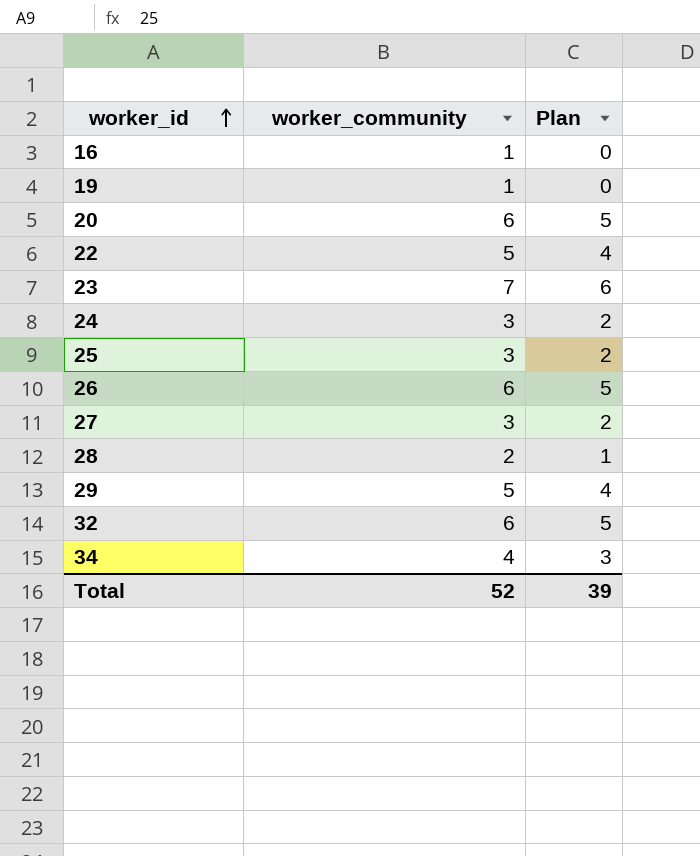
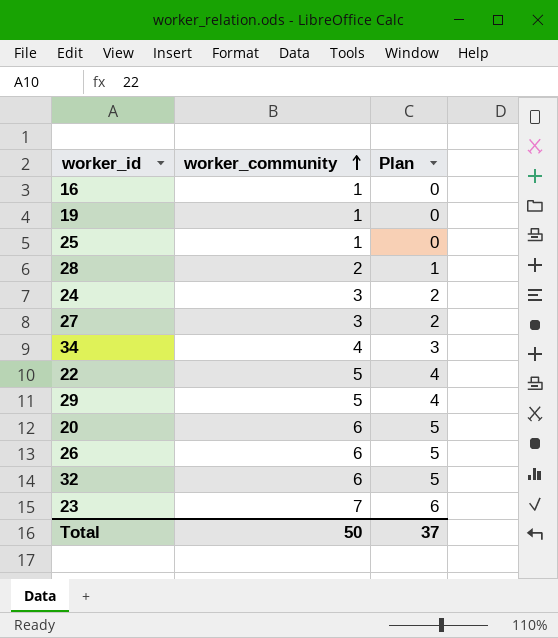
row order: worker_id ascending -> worker_community ascending
25 | worker_community: 3 -> 1
25 | Plan: 2 -> 0
Total | worker_community: 52 -> 50
Total | Plan: 39 -> 37

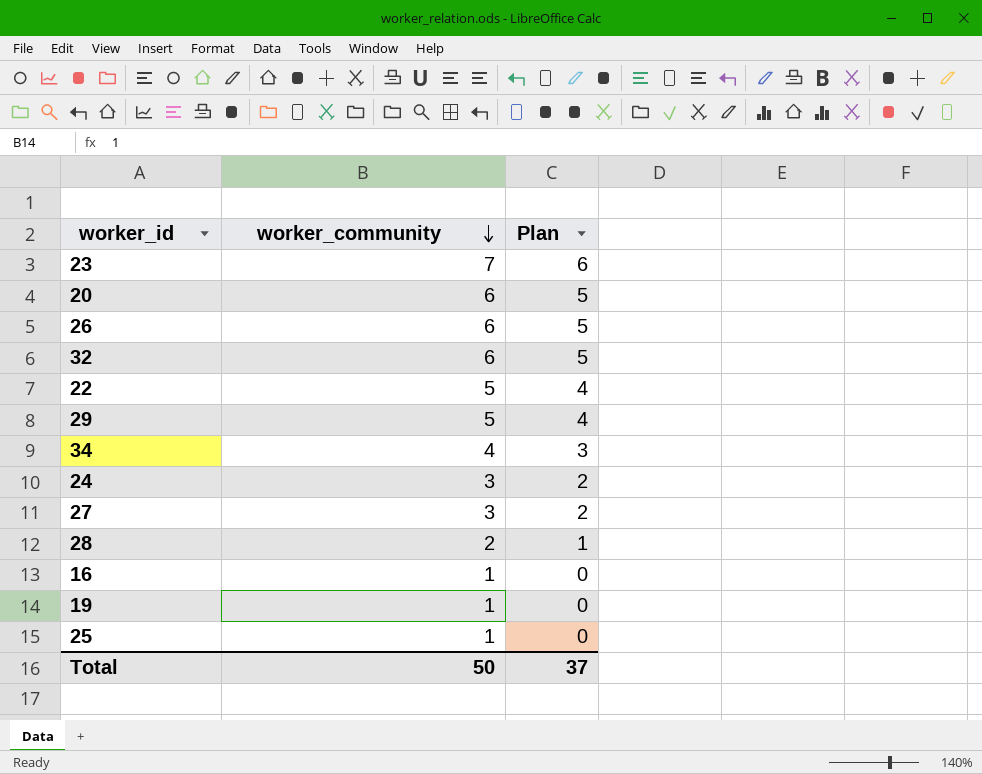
row order: worker_community ascending -> worker_community descending

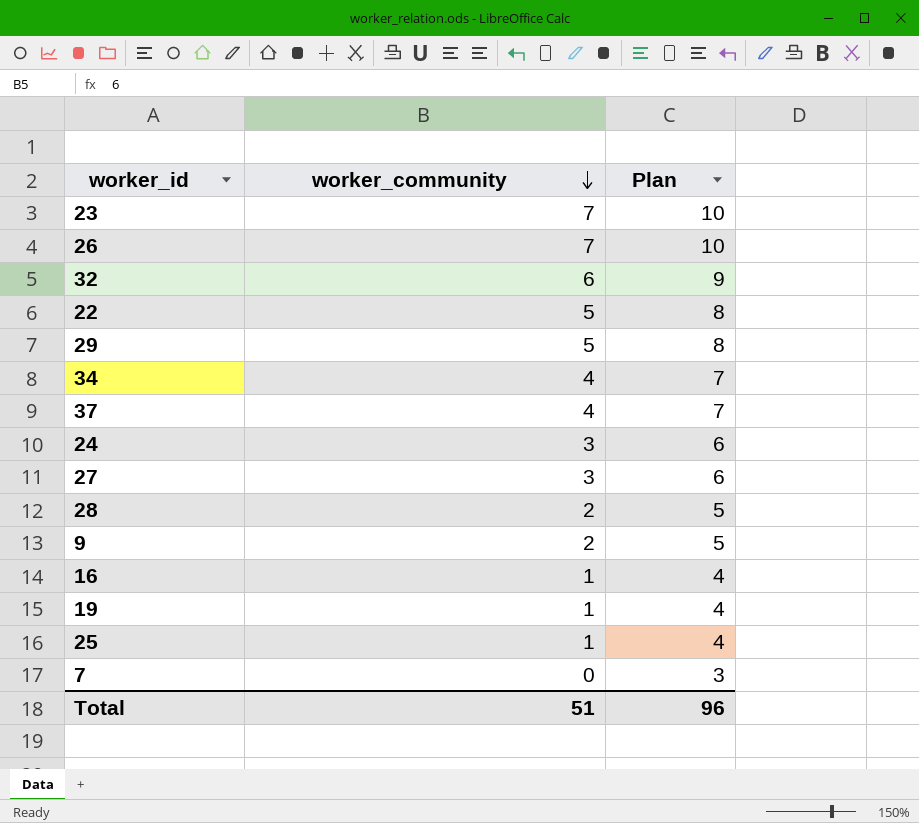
column Plan | formula: [worker_community] - 1 -> [worker_community] + 3
row 20: 6 | 5 -> none
26 | worker_community: 6 -> 7
row 37: none -> 4 | 7
row 9: none -> 2 | 5
row 7: none -> 0 | 3
Total | worker_community: 50 -> 51
Total | Plan: 37 -> 96

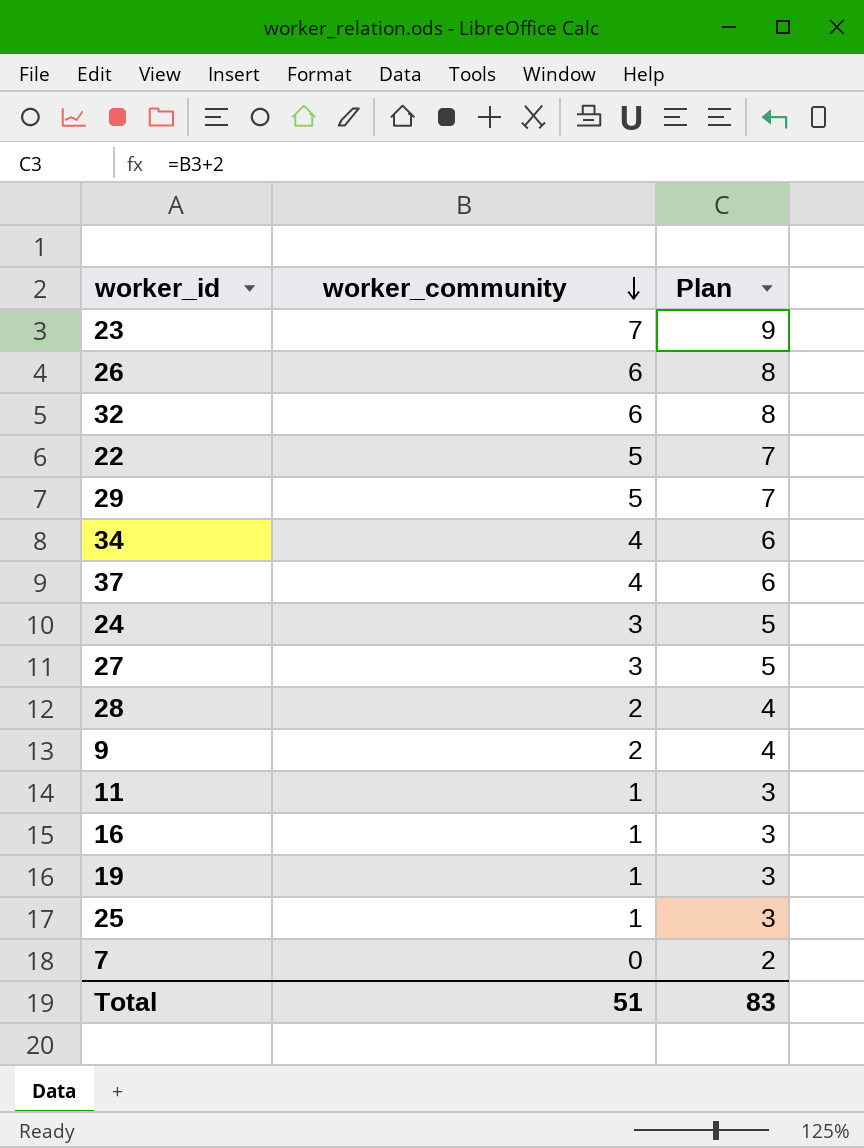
column Plan | formula: [worker_community] + 3 -> [worker_community] + 2
26 | worker_community: 7 -> 6
row 11: none -> 1 | 3
Total | Plan: 96 -> 83

